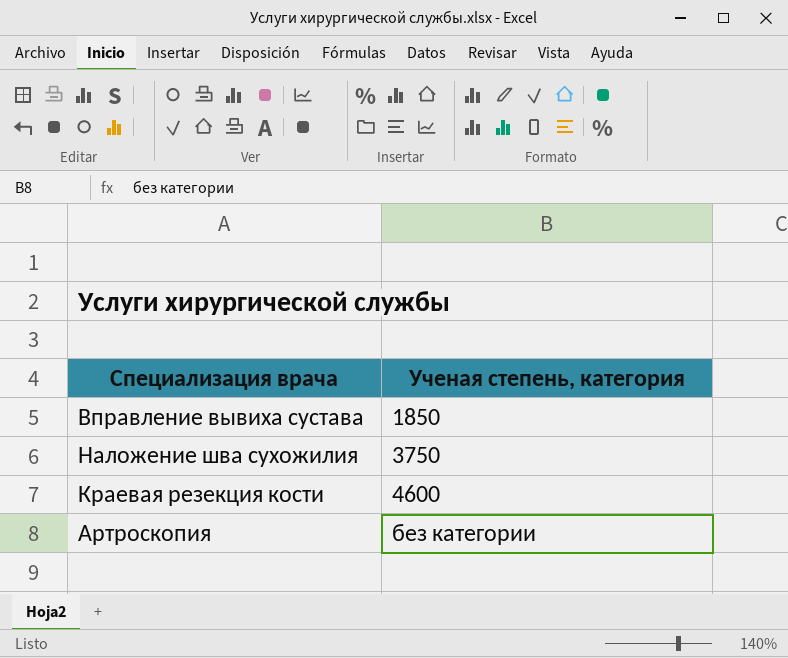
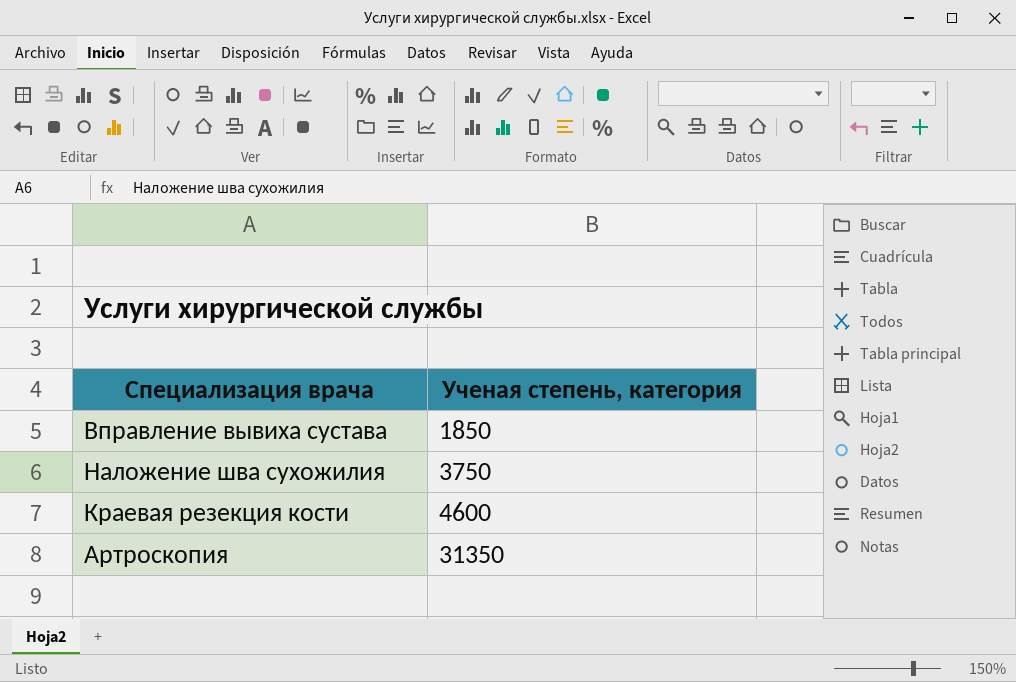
Артроскопия | Ученая степень, категория: без категории -> 31350

